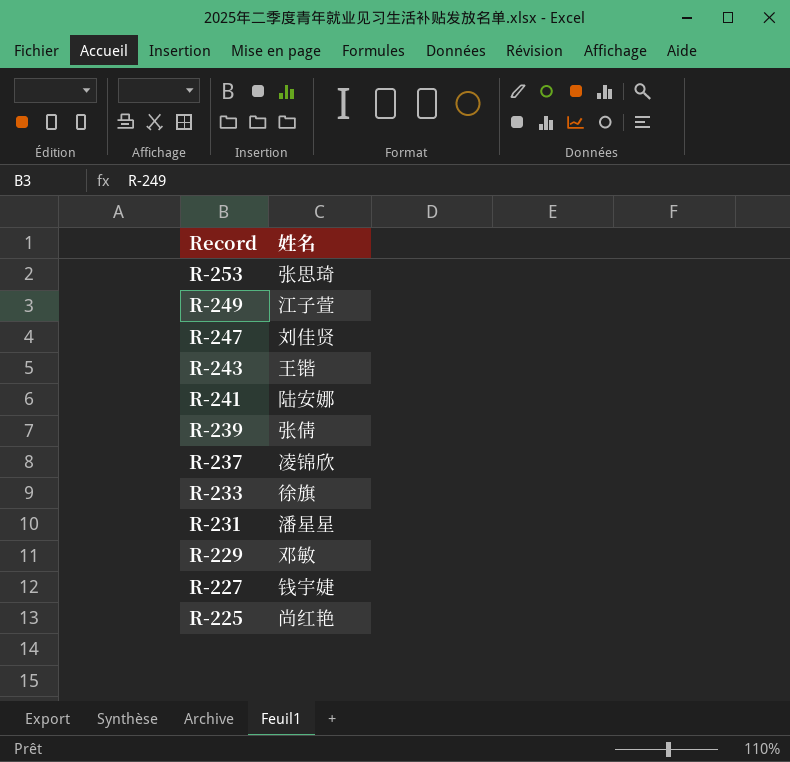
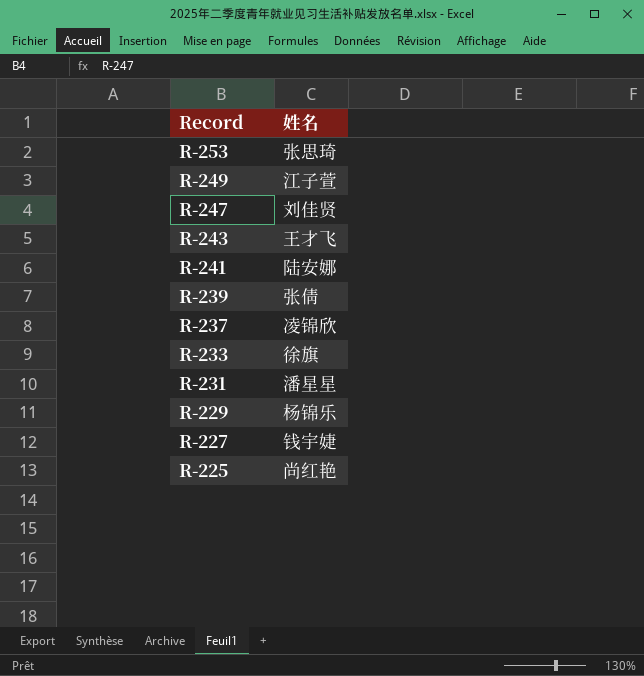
R-243 | 姓名: 王锴 -> 王才飞
R-229 | 姓名: 邓敏 -> 杨锦乐

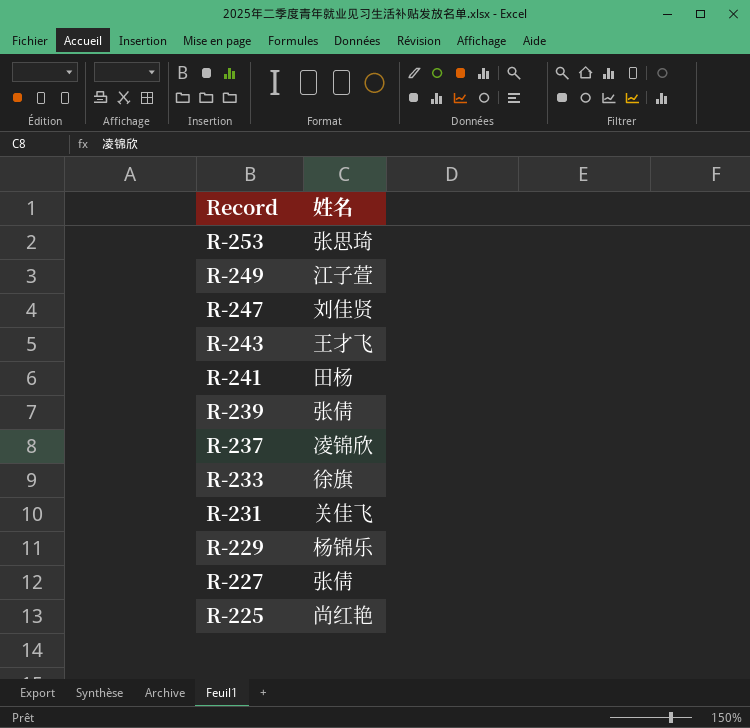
R-241 | 姓名: 陆安娜 -> 田杨
R-231 | 姓名: 潘星星 -> 关佳飞
R-227 | 姓名: 钱宇婕 -> 张倩

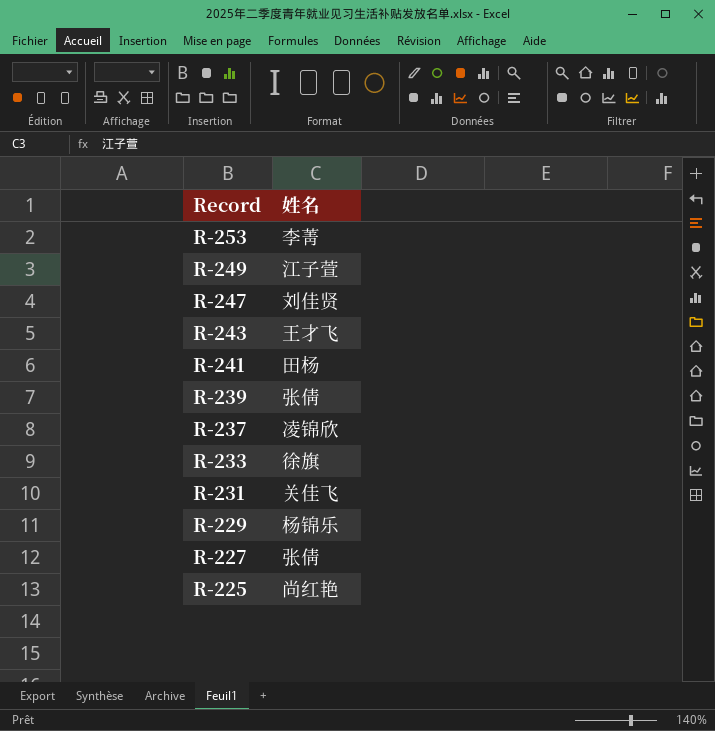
R-253 | 姓名: 张思琦 -> 李菁

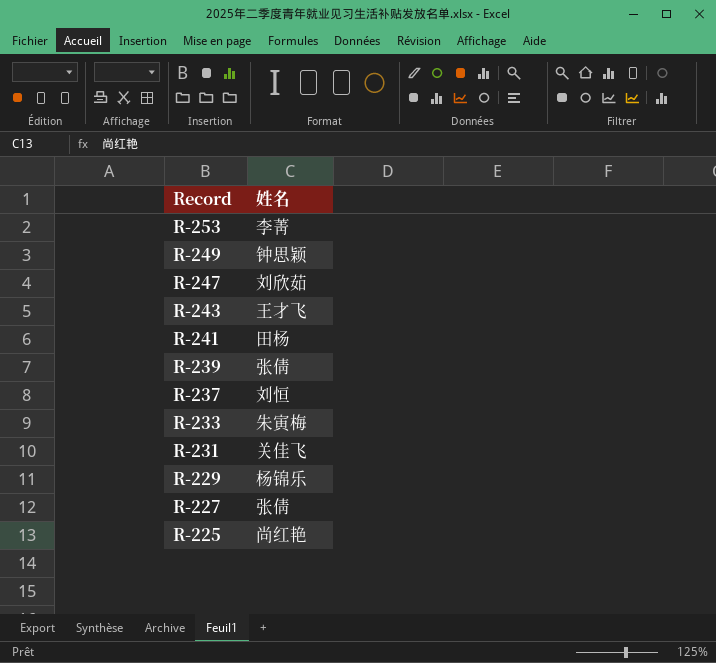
R-249 | 姓名: 江子萱 -> 钟思颖
R-247 | 姓名: 刘佳贤 -> 刘欣茹
R-237 | 姓名: 凌锦欣 -> 刘恒
R-233 | 姓名: 徐旗 -> 朱寅梅

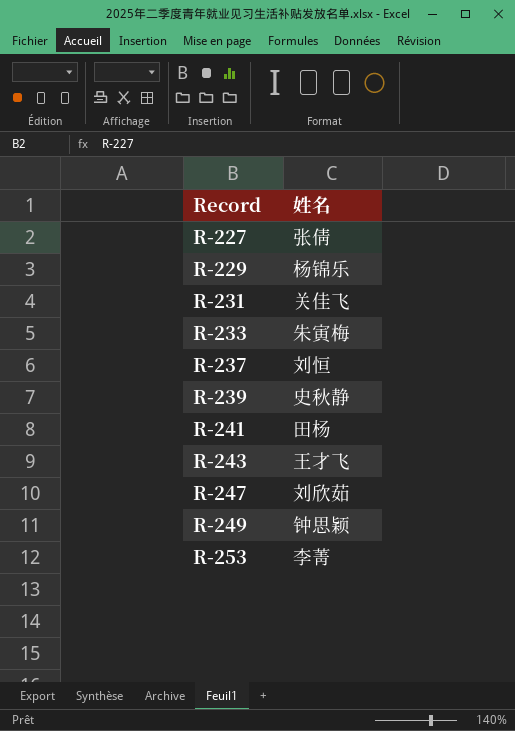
row order: Record descending -> Record ascending
row R-225: 尚红艳 -> none
R-239 | 姓名: 张倩 -> 史秋静

